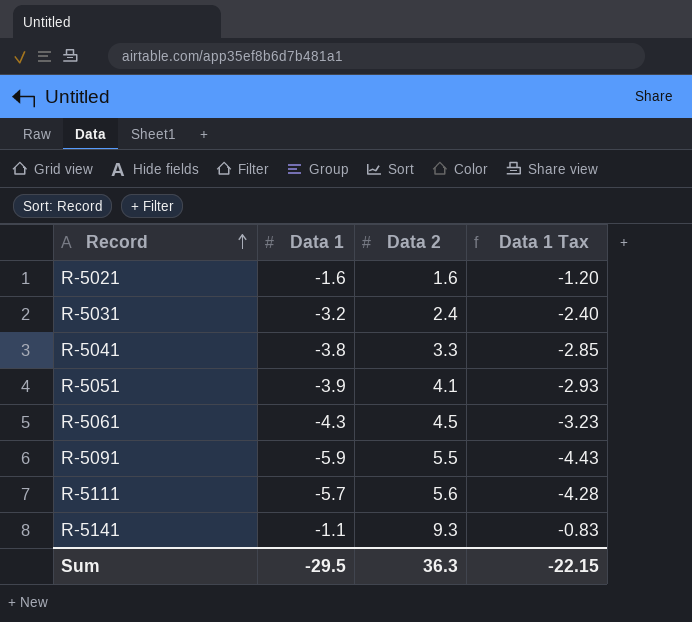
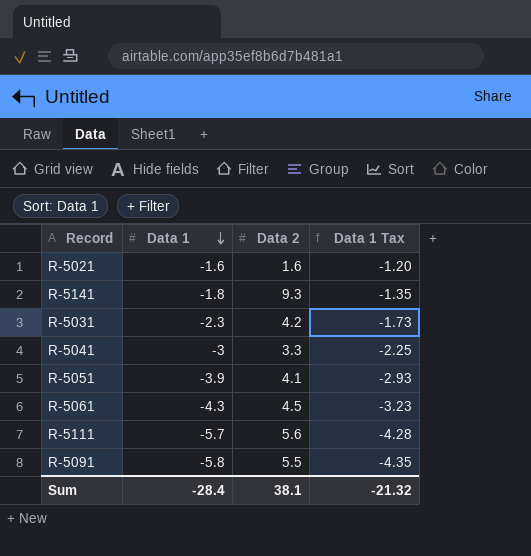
row order: Record ascending -> Data 1 descending
R-5141 | Data 1: -1.1 -> -1.8
R-5141 | Data 1 Tax: -0.83 -> -1.35
R-5031 | Data 1: -3.2 -> -2.3
R-5031 | Data 2: 2.4 -> 4.2
R-5031 | Data 1 Tax: -2.40 -> -1.73
R-5041 | Data 1: -3.8 -> -3
R-5041 | Data 1 Tax: -2.85 -> -2.25
R-5091 | Data 1: -5.9 -> -5.8
R-5091 | Data 1 Tax: -4.43 -> -4.35
Sum | Data 1: -29.5 -> -28.4
Sum | Data 2: 36.3 -> 38.1
Sum | Data 1 Tax: -22.15 -> -21.32

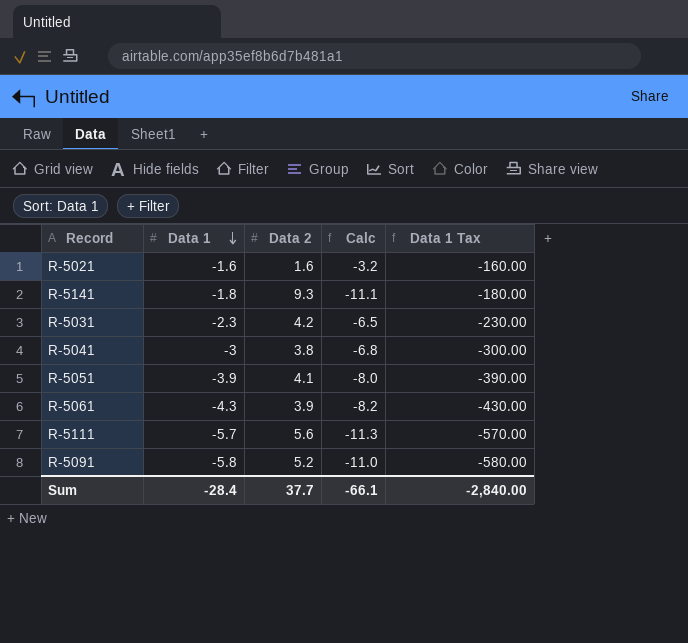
column Calc | formula: none -> [Data 1] - [Data 2]
column Data 1 Tax | formula: [Data 1] * 0.75 -> [Data 1] * 100
R-5041 | Data 2: 3.3 -> 3.8
R-5061 | Data 2: 4.5 -> 3.9
R-5091 | Data 2: 5.5 -> 5.2
Sum | Data 2: 38.1 -> 37.7
Sum | Data 1 Tax: -21.32 -> -2,840.00

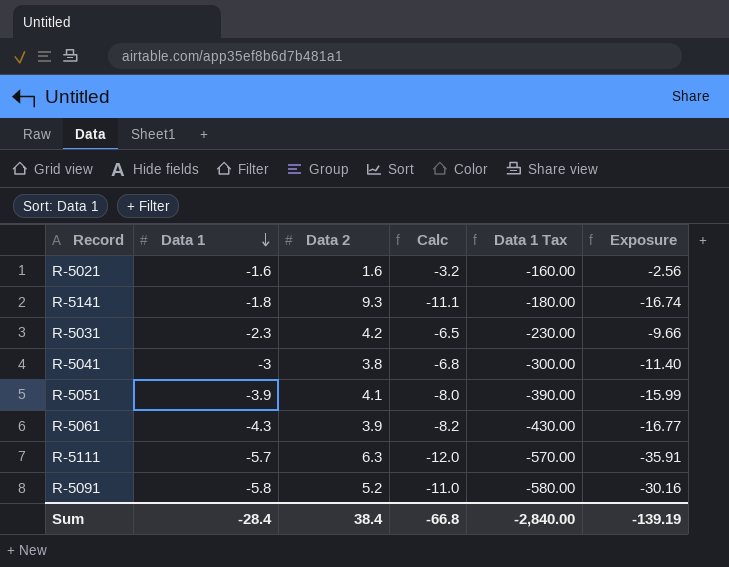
column Exposure | formula: none -> [Data 1] * [Data 2]
R-5111 | Data 2: 5.6 -> 6.3
R-5111 | Calc: -11.3 -> -12.0
Sum | Data 2: 37.7 -> 38.4
Sum | Calc: -66.1 -> -66.8

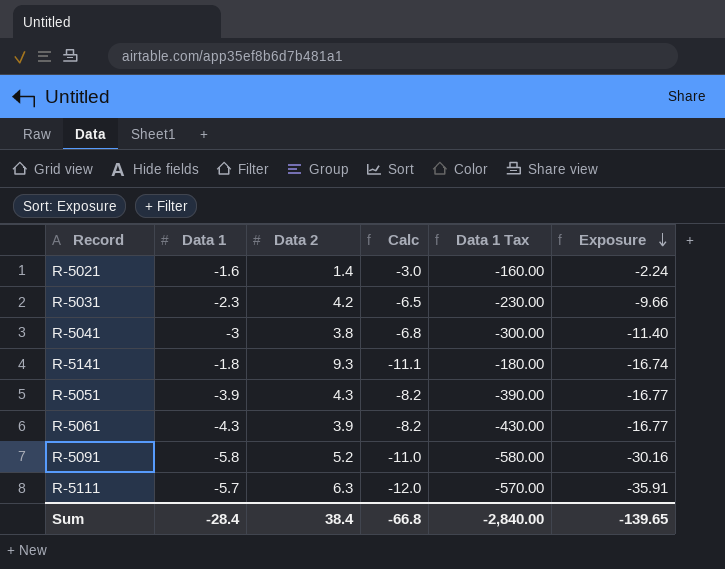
row order: Data 1 descending -> Exposure descending
R-5021 | Data 2: 1.6 -> 1.4
R-5021 | Calc: -3.2 -> -3.0
R-5021 | Exposure: -2.56 -> -2.24
R-5051 | Data 2: 4.1 -> 4.3
R-5051 | Calc: -8.0 -> -8.2
R-5051 | Exposure: -15.99 -> -16.77
Sum | Exposure: -139.19 -> -139.65

